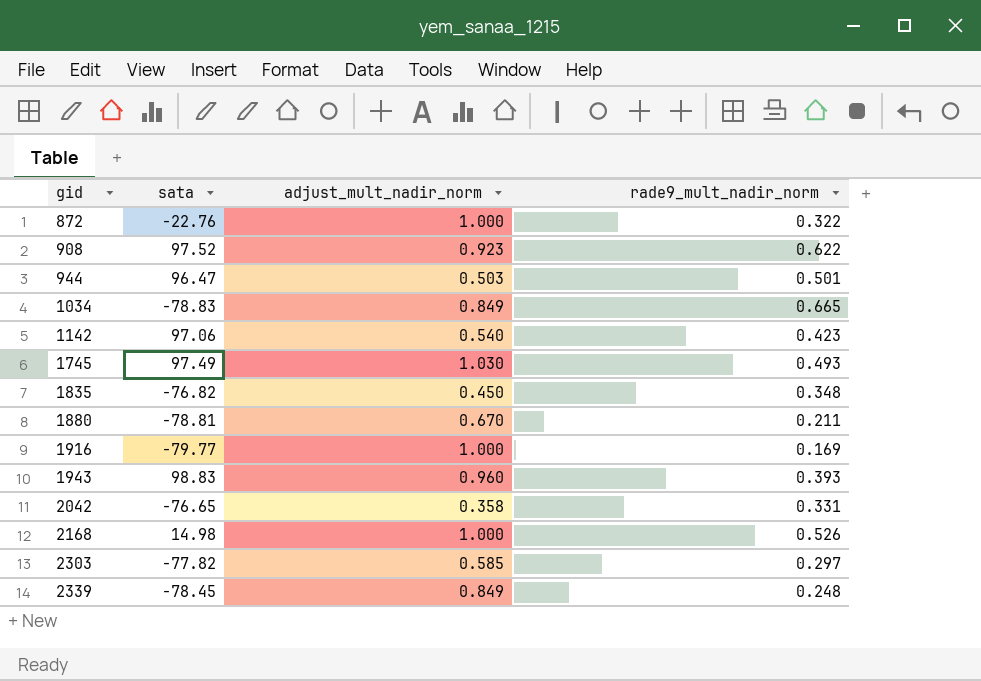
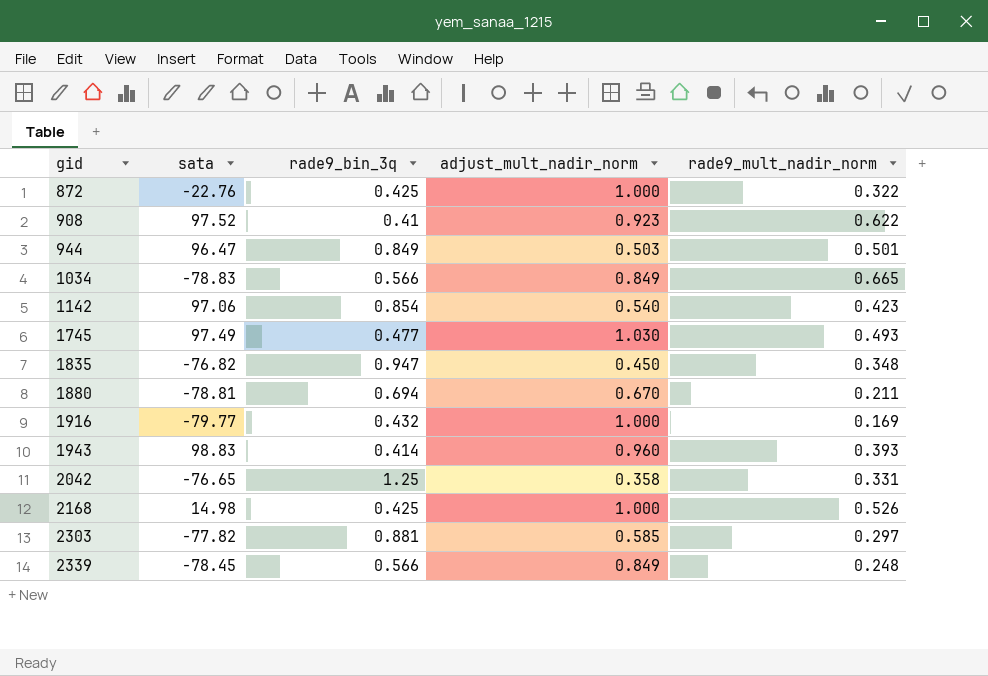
column rade9_bin_3q | position: none -> 3

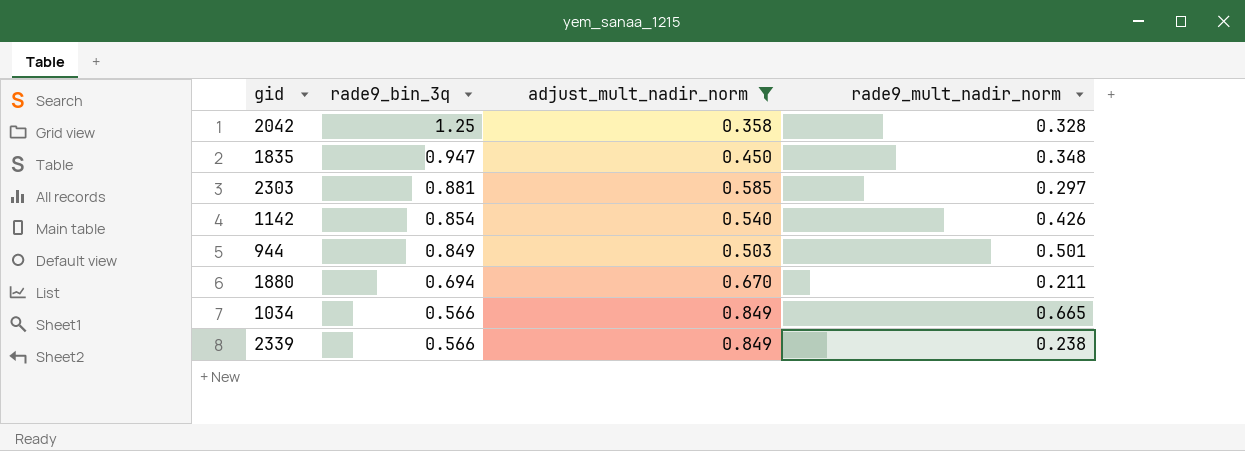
filter: none -> adjust_mult_nadir_norm <= 0.849
row order: gid ascending -> rade9_bin_3q descending
column sata | position: 2 -> none
2042 | rade9_mult_nadir_norm: 0.331 -> 0.328
1142 | rade9_mult_nadir_norm: 0.423 -> 0.426
2339 | rade9_mult_nadir_norm: 0.248 -> 0.238

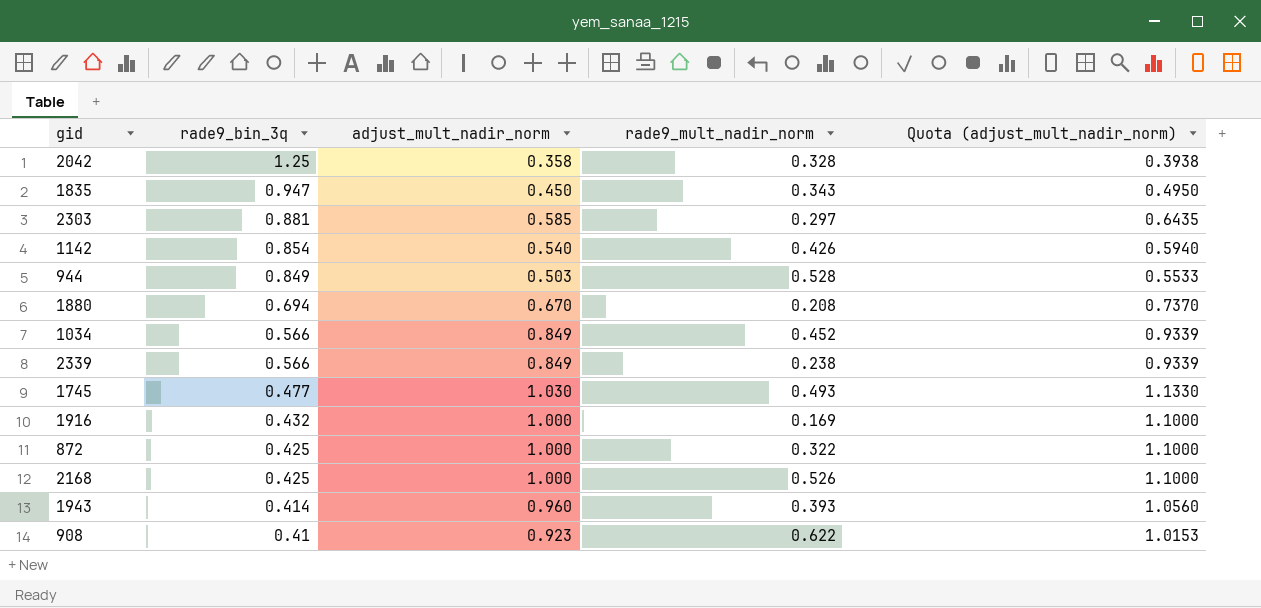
filter: adjust_mult_nadir_norm <= 0.849 -> none
column Quota (adjust_mult_nadir_norm) | formula: none -> [adjust_mult_nadir_norm] * 1.1
1835 | rade9_mult_nadir_norm: 0.348 -> 0.343
944 | rade9_mult_nadir_norm: 0.501 -> 0.528
1880 | rade9_mult_nadir_norm: 0.211 -> 0.208
1034 | rade9_mult_nadir_norm: 0.665 -> 0.452

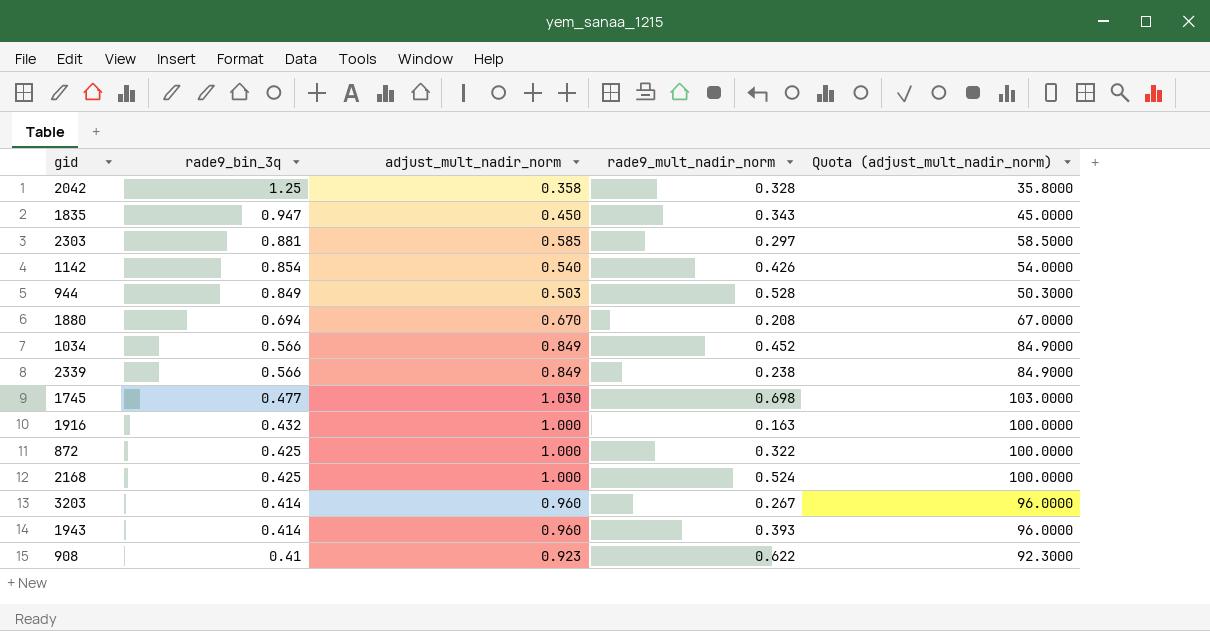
column Quota (adjust_mult_nadir_norm) | formula: [adjust_mult_nadir_norm] * 1.1 -> [adjust_mult_nadir_norm] * 100
1745 | rade9_mult_nadir_norm: 0.493 -> 0.698
1916 | rade9_mult_nadir_norm: 0.169 -> 0.163
2168 | rade9_mult_nadir_norm: 0.526 -> 0.524
row 3203: none -> 0.414 | 0.960 | 0.267 | 96.0000

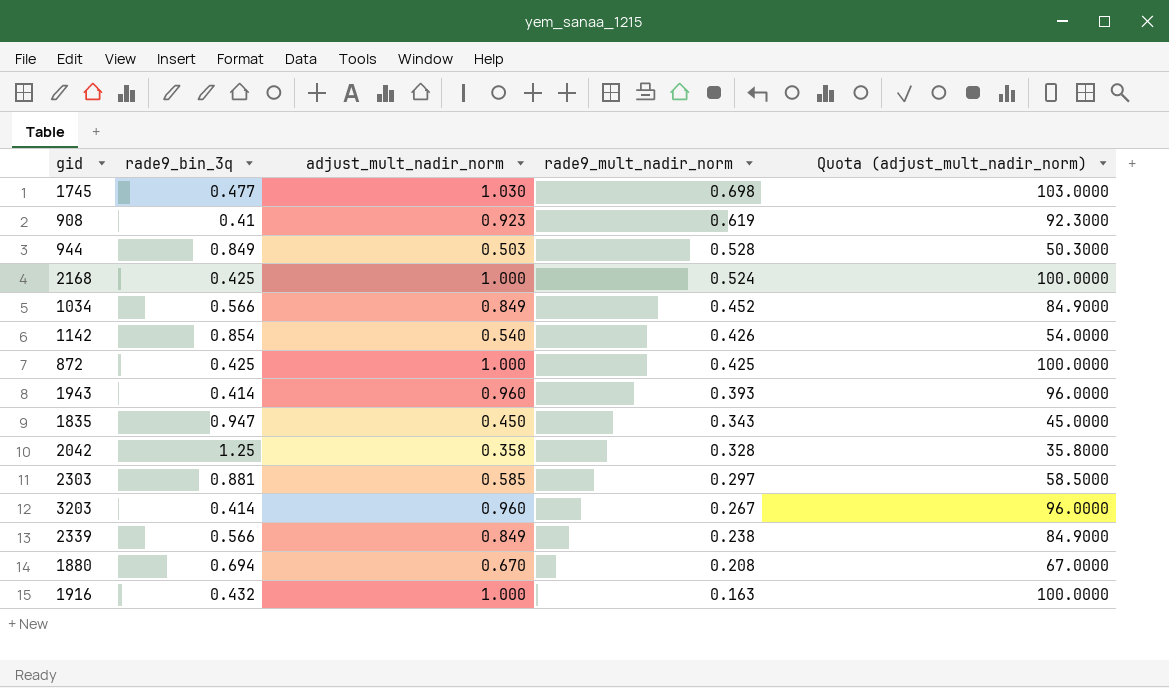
row order: rade9_bin_3q descending -> rade9_mult_nadir_norm descending
908 | rade9_mult_nadir_norm: 0.622 -> 0.619
872 | rade9_mult_nadir_norm: 0.322 -> 0.425

